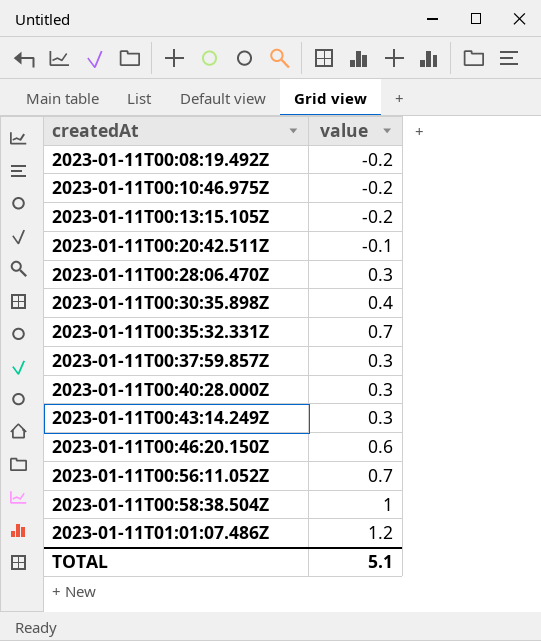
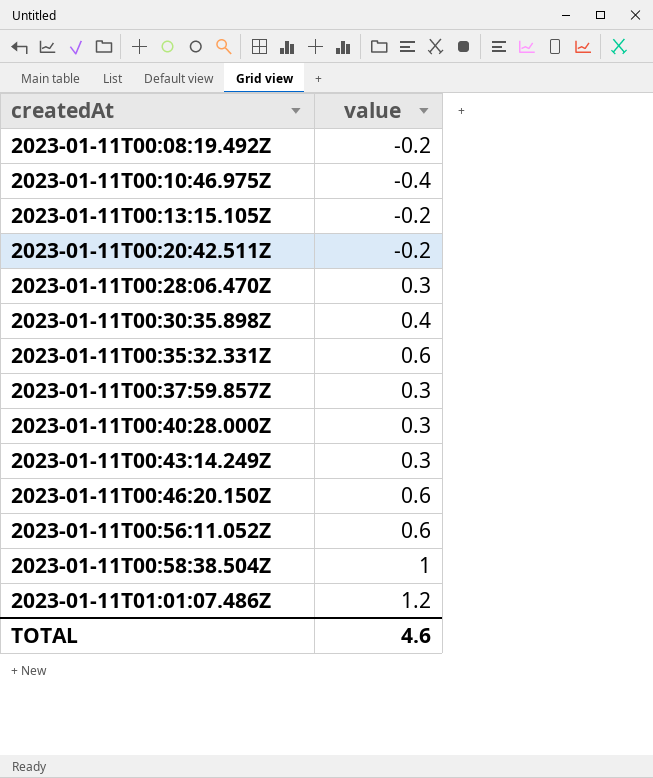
2023-01-11T00:10:46.975Z | value: -0.2 -> -0.4
2023-01-11T00:20:42.511Z | value: -0.1 -> -0.2
2023-01-11T00:35:32.331Z | value: 0.7 -> 0.6
2023-01-11T00:56:11.052Z | value: 0.7 -> 0.6
TOTAL | value: 5.1 -> 4.6

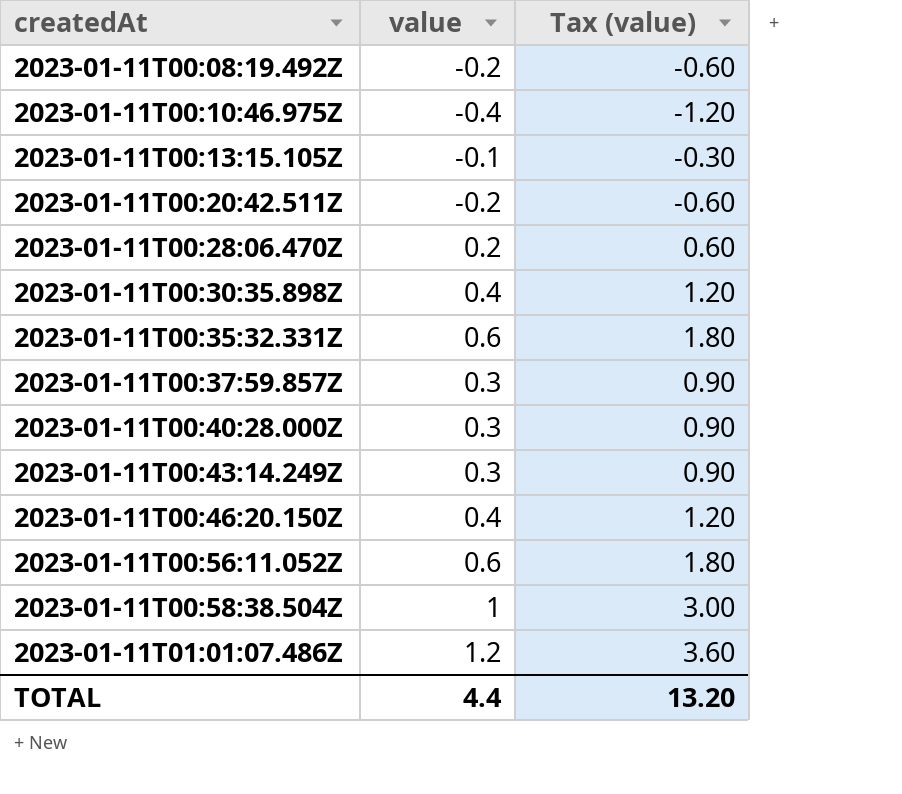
column Tax (value) | formula: none -> [value] * 3
2023-01-11T00:13:15.105Z | value: -0.2 -> -0.1
2023-01-11T00:28:06.470Z | value: 0.3 -> 0.2
2023-01-11T00:46:20.150Z | value: 0.6 -> 0.4
TOTAL | value: 4.6 -> 4.4

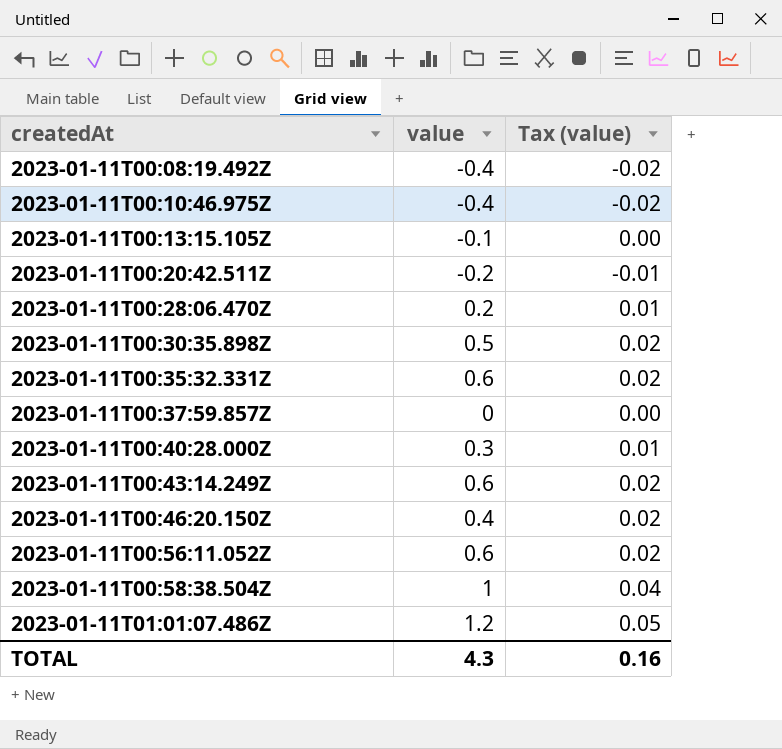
column Tax (value) | formula: [value] * 3 -> [value] * 0.04
2023-01-11T00:08:19.492Z | value: -0.2 -> -0.4
2023-01-11T00:30:35.898Z | value: 0.4 -> 0.5
2023-01-11T00:37:59.857Z | value: 0.3 -> 0
2023-01-11T00:43:14.249Z | value: 0.3 -> 0.6
TOTAL | value: 4.4 -> 4.3
TOTAL | Tax (value): 13.20 -> 0.16

